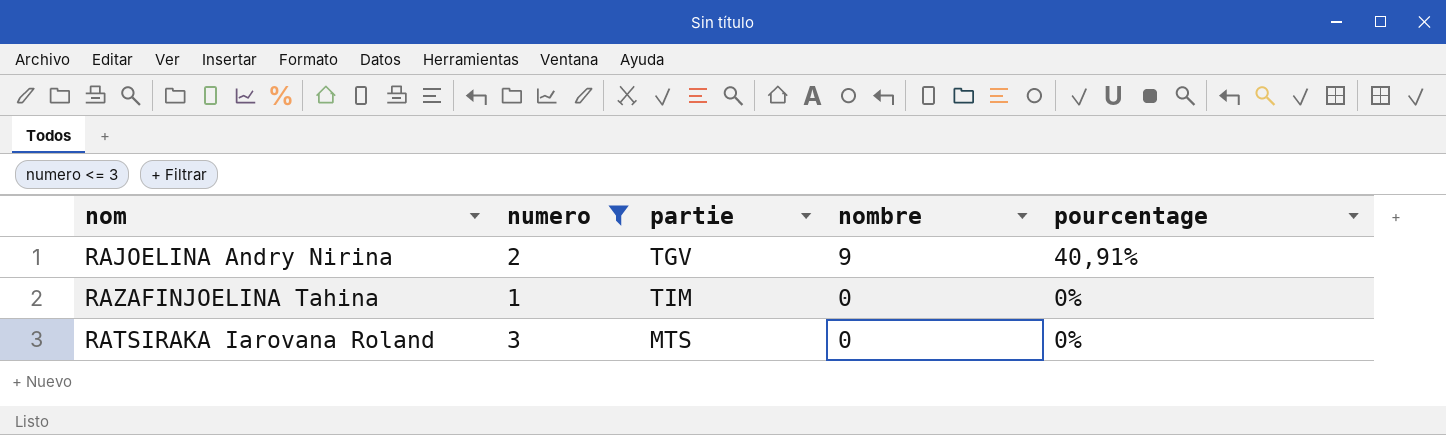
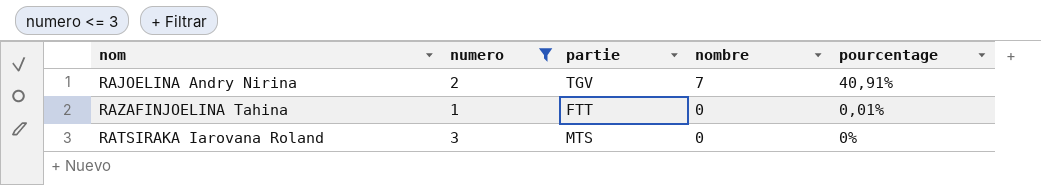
RAJOELINA Andry Nirina | nombre: 9 -> 7
RAZAFINJOELINA Tahina | partie: TIM -> FTT
RAZAFINJOELINA Tahina | pourcentage: 0% -> 0,01%

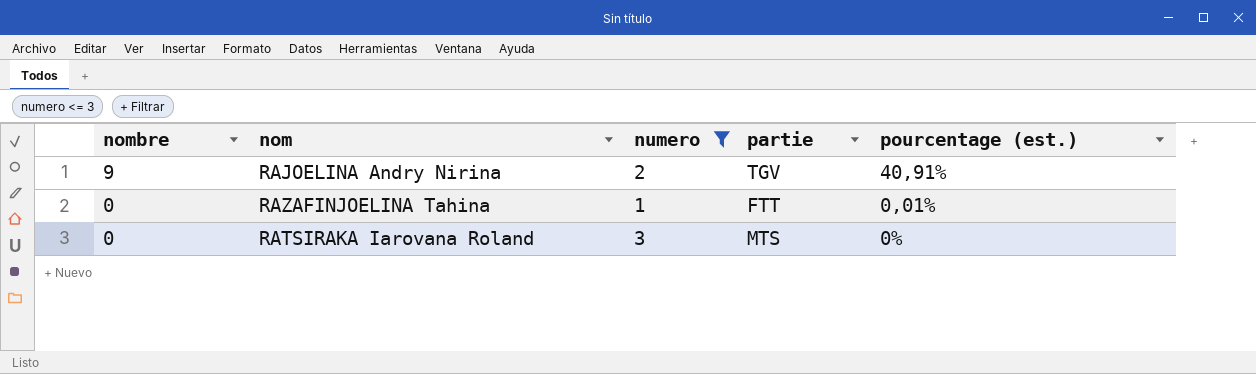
column nombre | position: 4 -> 1
column name: pourcentage -> pourcentage (est.)
RAJOELINA Andry Nirina | nombre: 7 -> 9

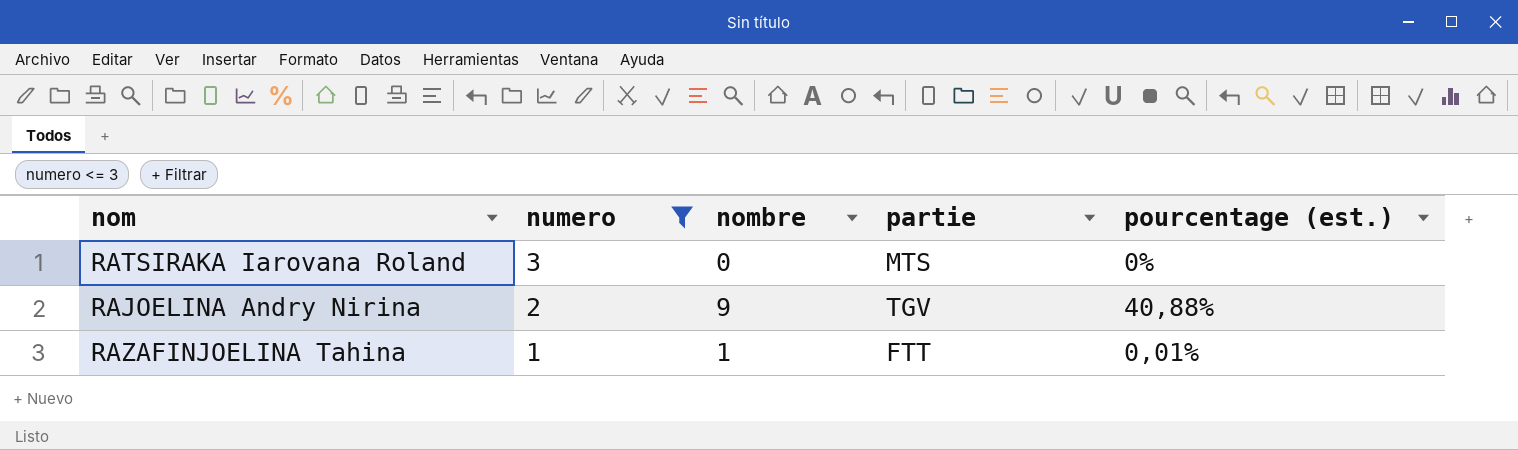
row order: nombre descending -> numero descending
column nombre | position: 1 -> 3
RAJOELINA Andry Nirina | pourcentage (est.): 40,91% -> 40,88%
RAZAFINJOELINA Tahina | nombre: 0 -> 1

